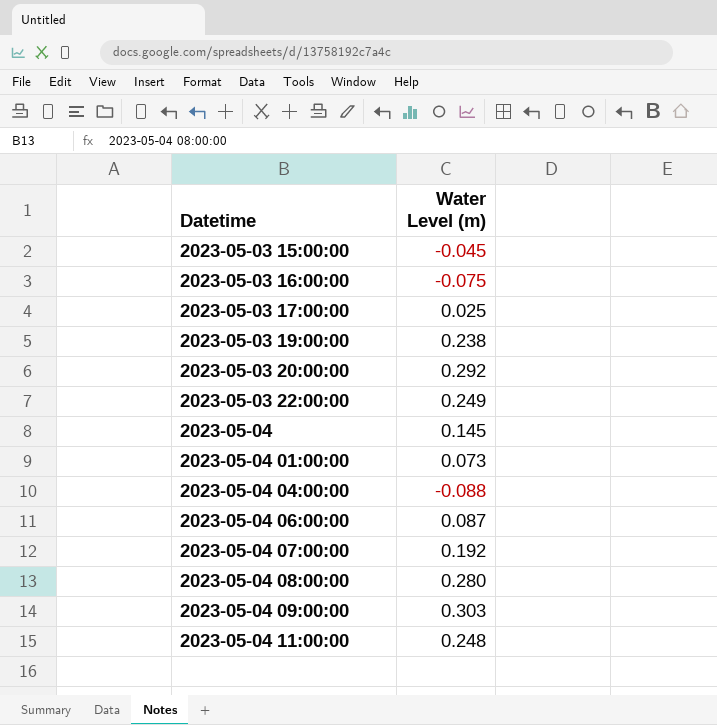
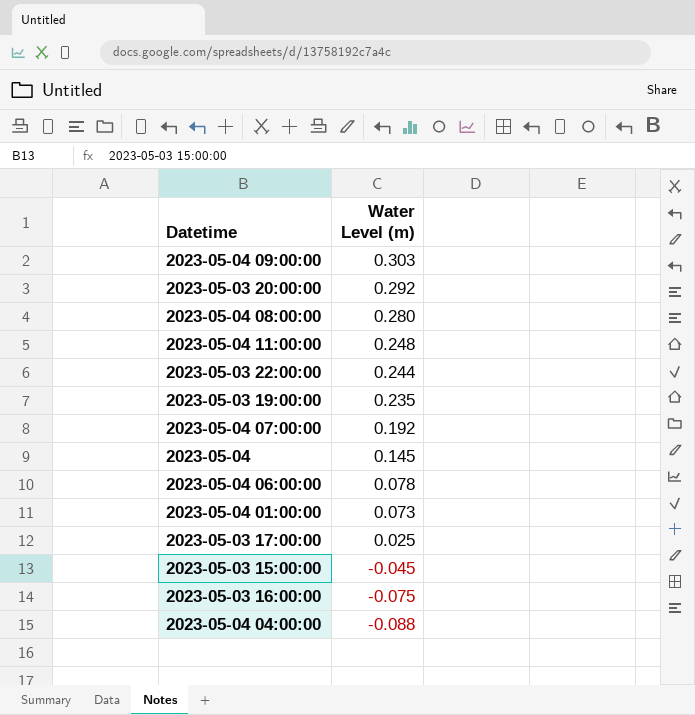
row order: Datetime ascending -> Water Level (m) descending
2023-05-03 22:00:00 | Water Level (m): 0.249 -> 0.244
2023-05-03 19:00:00 | Water Level (m): 0.238 -> 0.235
2023-05-04 06:00:00 | Water Level (m): 0.087 -> 0.078

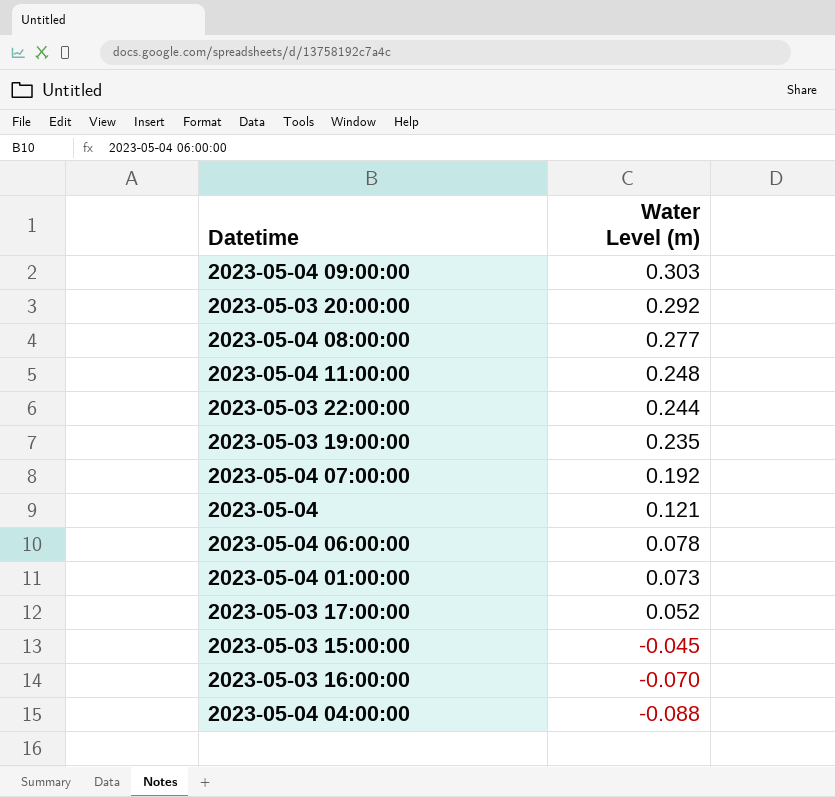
2023-05-04 08:00:00 | Water Level (m): 0.280 -> 0.277
2023-05-04 | Water Level (m): 0.145 -> 0.121
2023-05-03 17:00:00 | Water Level (m): 0.025 -> 0.052
2023-05-03 16:00:00 | Water Level (m): -0.075 -> -0.070

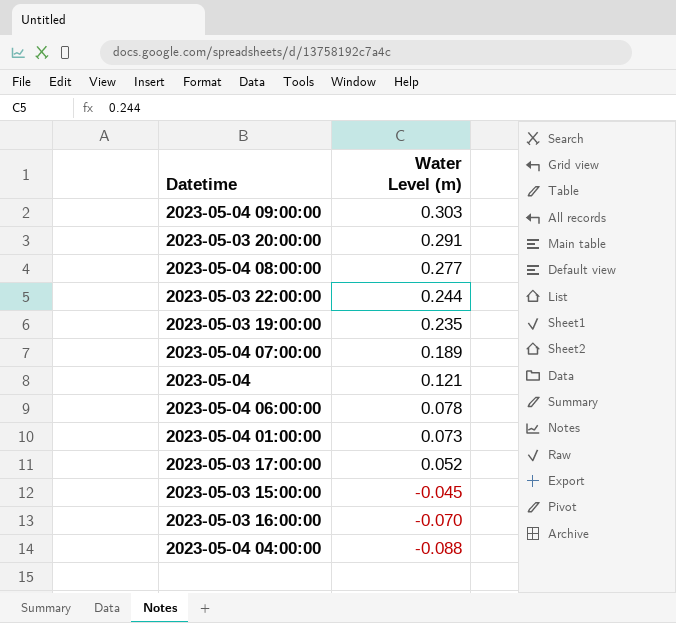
row 2023-05-04 11:00:00: 0.248 -> none
2023-05-03 20:00:00 | Water Level (m): 0.292 -> 0.291
2023-05-04 07:00:00 | Water Level (m): 0.192 -> 0.189

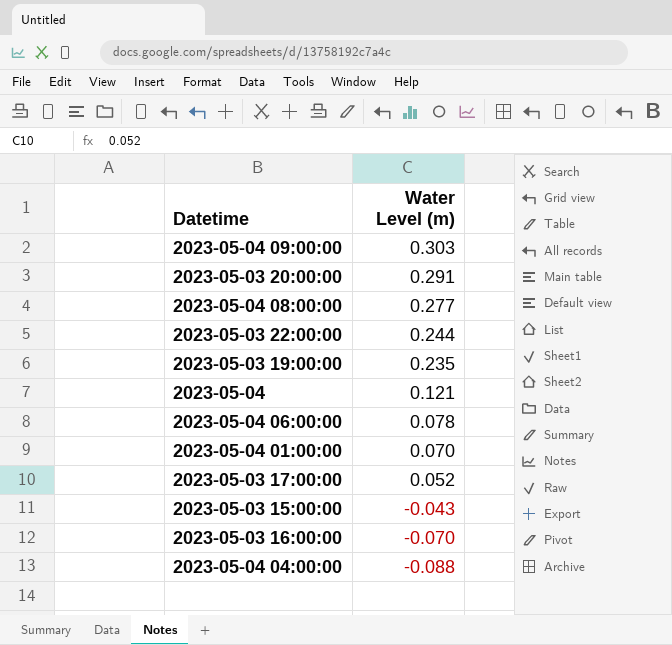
row 2023-05-04 07:00:00: 0.189 -> none
2023-05-04 01:00:00 | Water Level (m): 0.073 -> 0.070
2023-05-03 15:00:00 | Water Level (m): -0.045 -> -0.043

